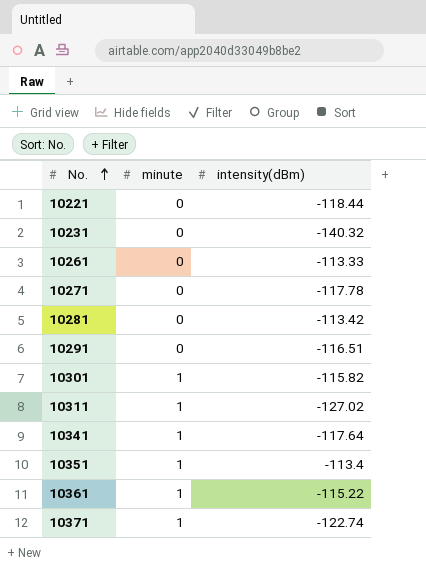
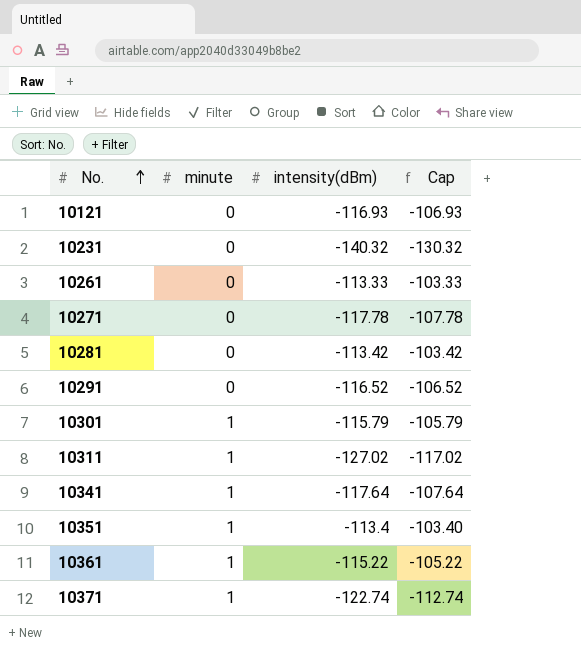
column Cap | formula: none -> [intensity(dBm)] + 10
row 10221: 0 | -118.44 -> none
row 10121: none -> 0 | -116.93 | -106.93
10291 | intensity(dBm): -116.51 -> -116.52
10301 | intensity(dBm): -115.82 -> -115.79

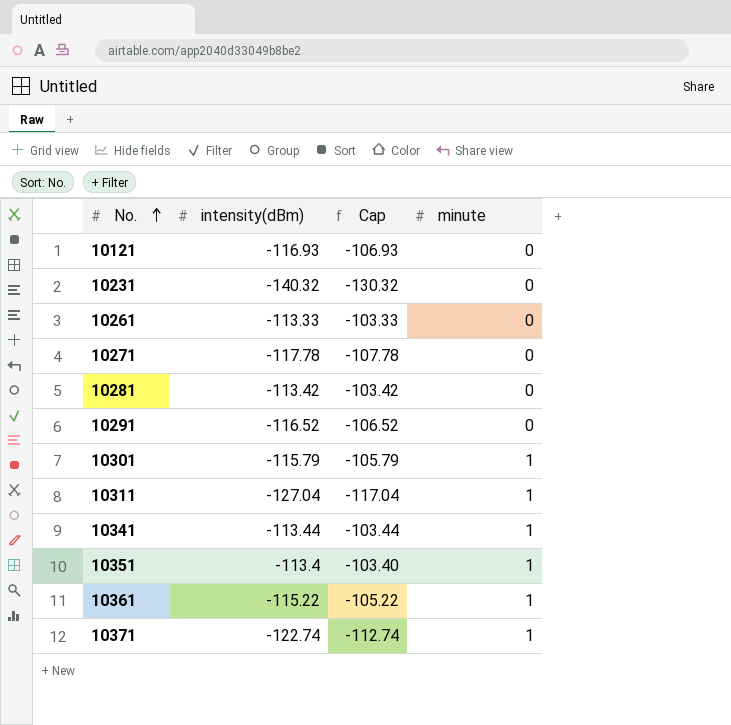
column minute | position: 2 -> 4
10311 | intensity(dBm): -127.02 -> -127.04
10311 | Cap: -117.02 -> -117.04
10341 | intensity(dBm): -117.64 -> -113.44
10341 | Cap: -107.64 -> -103.44

